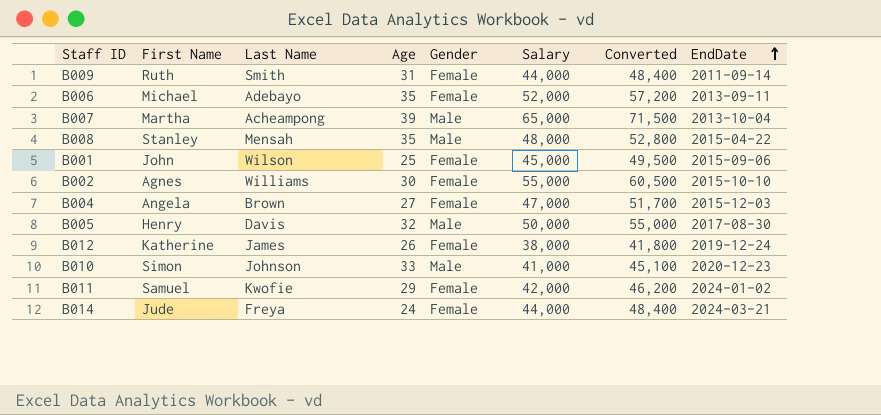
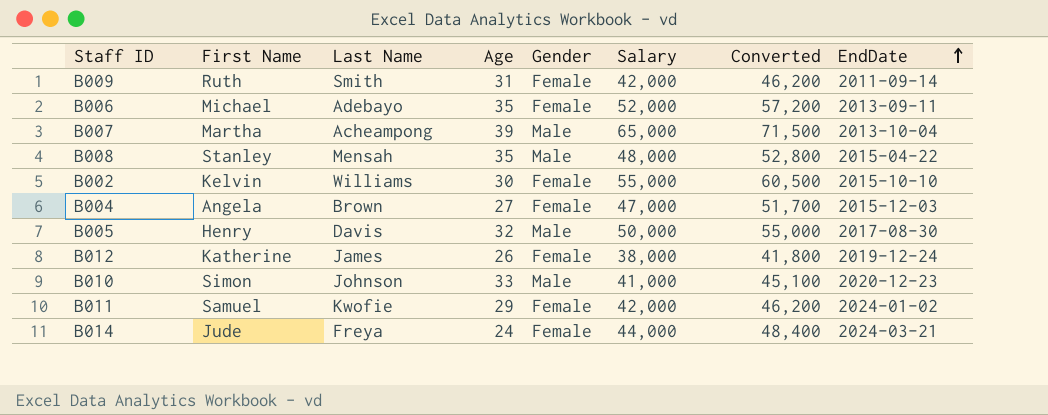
row B001: John | Wilson | 25 | Female | 45,000 | 49,500 | 2015-09-06 -> none
B009 | Salary: 44,000 -> 42,000
B009 | Converted: 48,400 -> 46,200
B002 | First Name: Agnes -> Kelvin

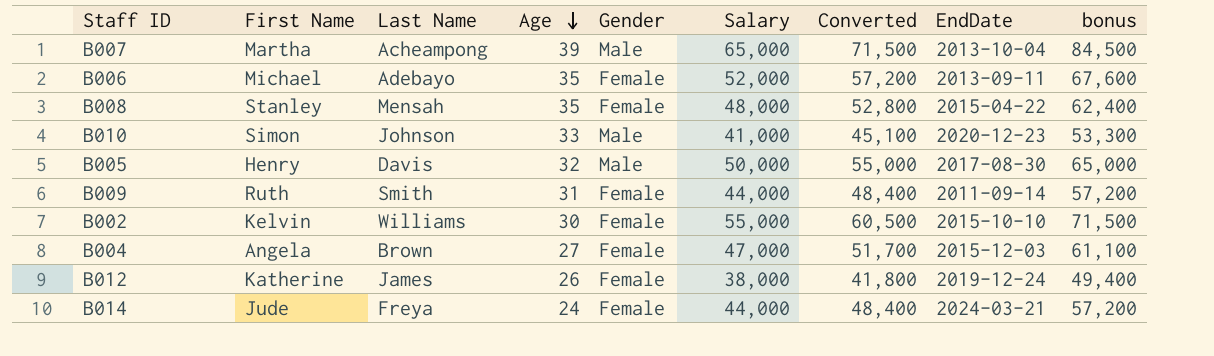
row order: EndDate ascending -> Age descending
column bonus | formula: none -> [Salary] * 1.3
row B011: Samuel | Kwofie | 29 | Female | 42,000 | 46,200 | 2024-01-02 -> none
B008 | Gender: Male -> Female
B009 | Salary: 42,000 -> 44,000
B009 | Converted: 46,200 -> 48,400

